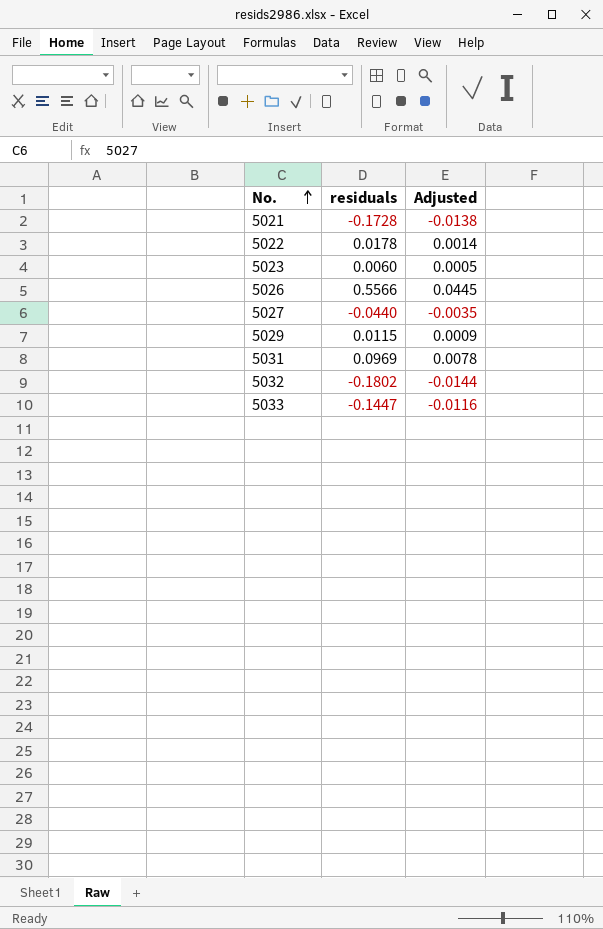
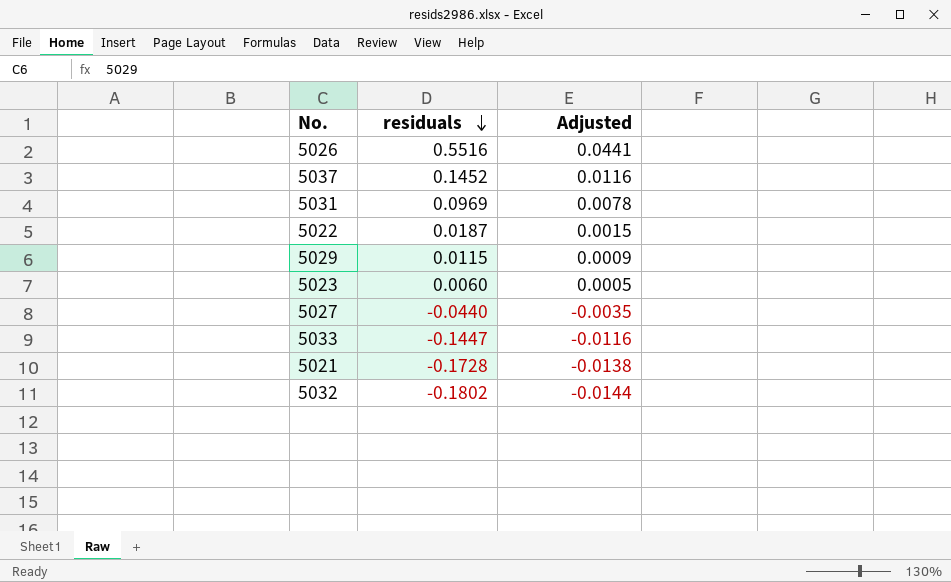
row order: No. ascending -> residuals descending
5026 | residuals: 0.5566 -> 0.5516
5026 | Adjusted: 0.0445 -> 0.0441
row 5037: none -> 0.1452 | 0.0116
5022 | residuals: 0.0178 -> 0.0187
5022 | Adjusted: 0.0014 -> 0.0015

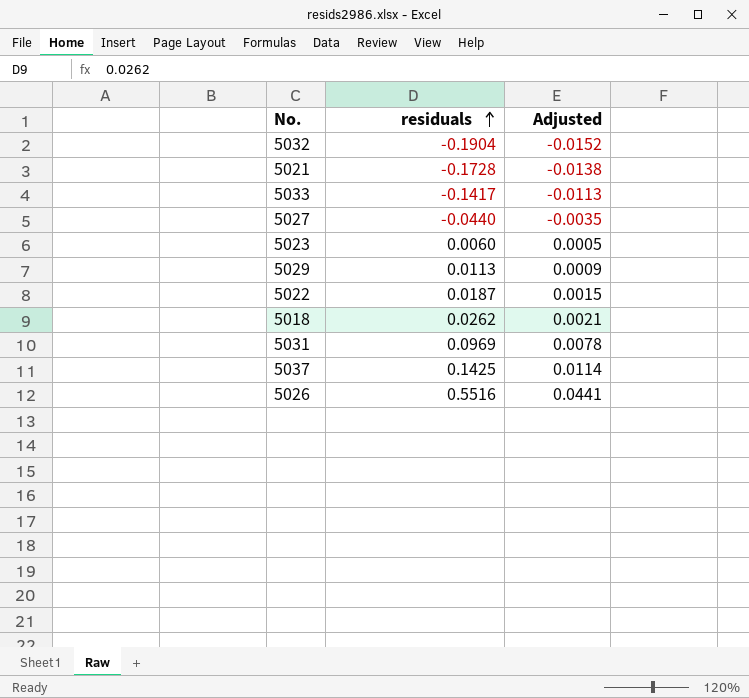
row order: residuals descending -> residuals ascending
5032 | residuals: -0.1802 -> -0.1904
5032 | Adjusted: -0.0144 -> -0.0152
5033 | residuals: -0.1447 -> -0.1417
5033 | Adjusted: -0.0116 -> -0.0113
5029 | residuals: 0.0115 -> 0.0113
row 5018: none -> 0.0262 | 0.0021
5037 | residuals: 0.1452 -> 0.1425
5037 | Adjusted: 0.0116 -> 0.0114

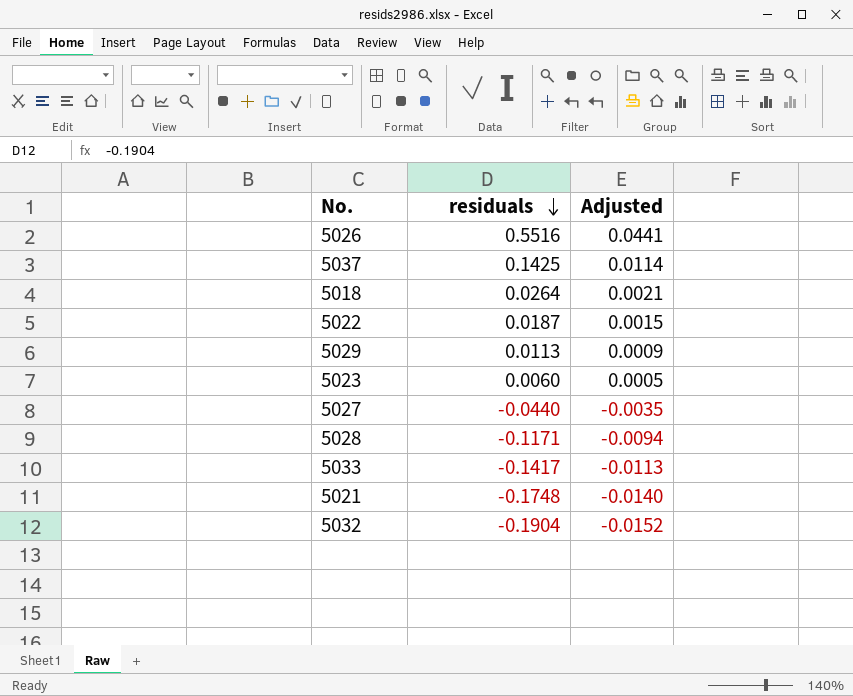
row order: residuals ascending -> residuals descending
row 5031: 0.0969 | 0.0078 -> none
5018 | residuals: 0.0262 -> 0.0264
row 5028: none -> -0.1171 | -0.0094
5021 | residuals: -0.1728 -> -0.1748
5021 | Adjusted: -0.0138 -> -0.0140

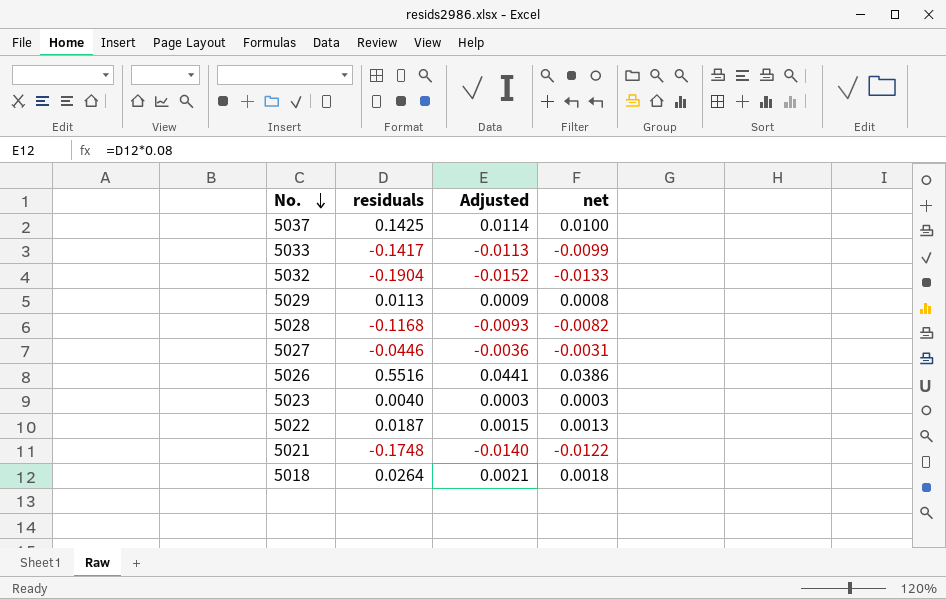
row order: residuals descending -> No. descending
column net | formula: none -> [residuals] * 0.07
5028 | residuals: -0.1171 -> -0.1168
5028 | Adjusted: -0.0094 -> -0.0093
5027 | residuals: -0.0440 -> -0.0446
5027 | Adjusted: -0.0035 -> -0.0036
5023 | residuals: 0.0060 -> 0.0040
5023 | Adjusted: 0.0005 -> 0.0003

